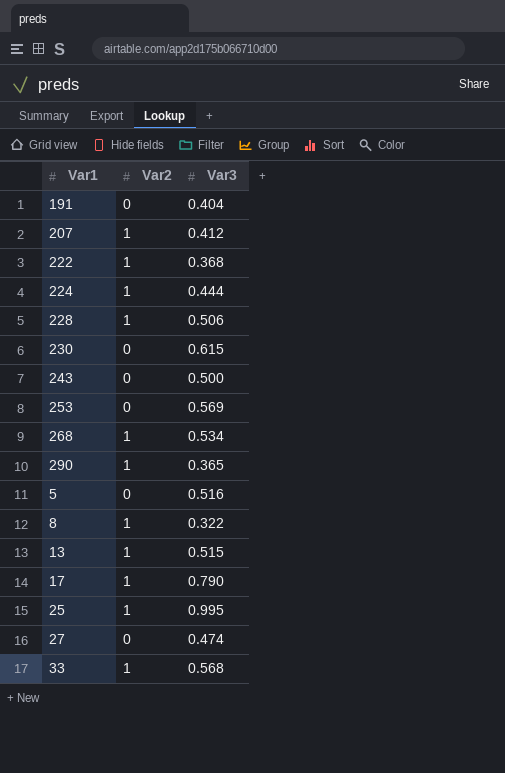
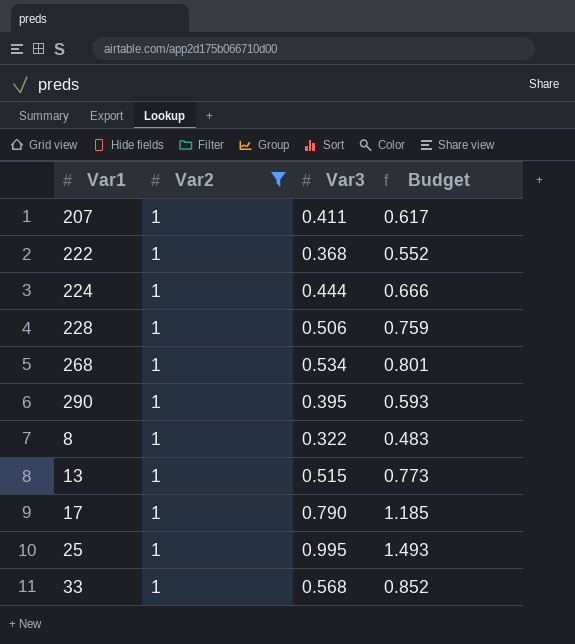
filter: none -> Var2 = 1
column Budget | formula: none -> [Var3] * 1.5
207 | Var3: 0.412 -> 0.411
290 | Var3: 0.365 -> 0.395

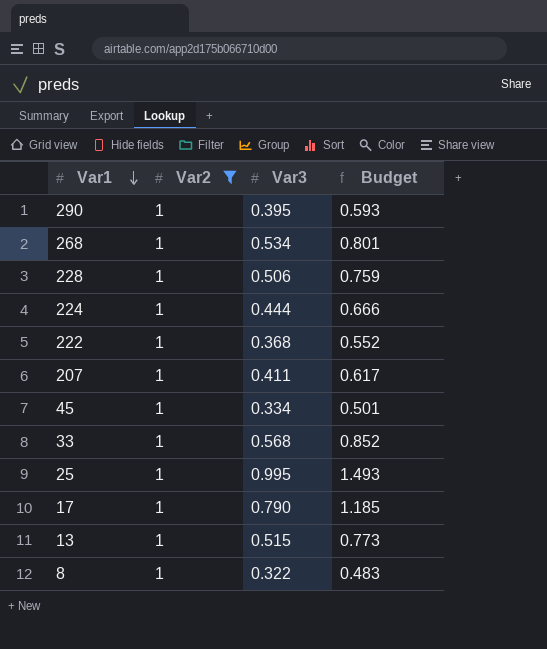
row order: none -> Var1 descending
row 45: none -> 1 | 0.334 | 0.501

